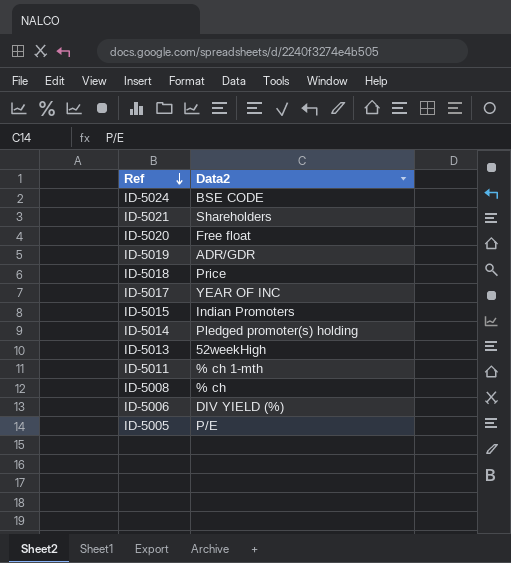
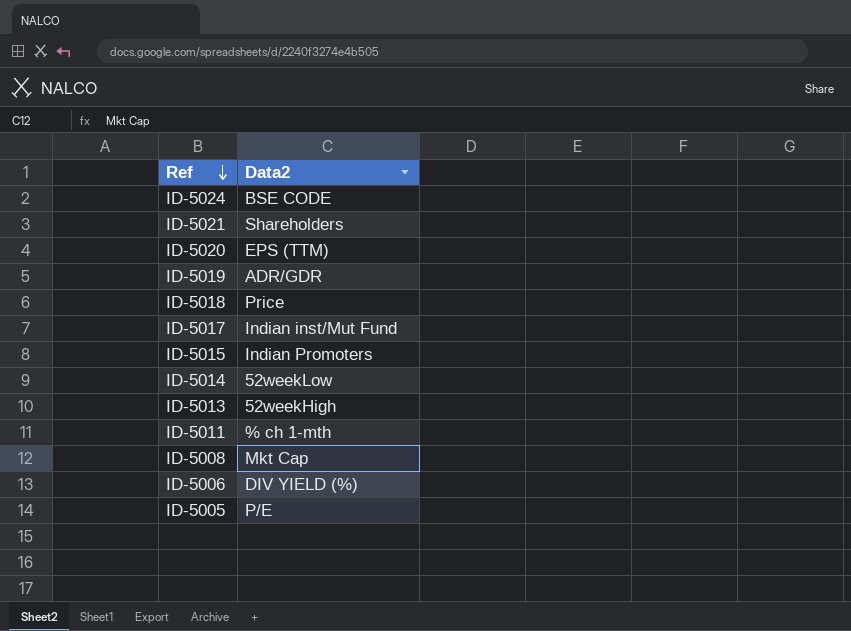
ID-5020 | Data2: Free float -> EPS (TTM)
ID-5017 | Data2: YEAR OF INC -> Indian inst/Mut Fund
ID-5014 | Data2: Pledged promoter(s) holding -> 52weekLow
ID-5008 | Data2: % ch -> Mkt Cap

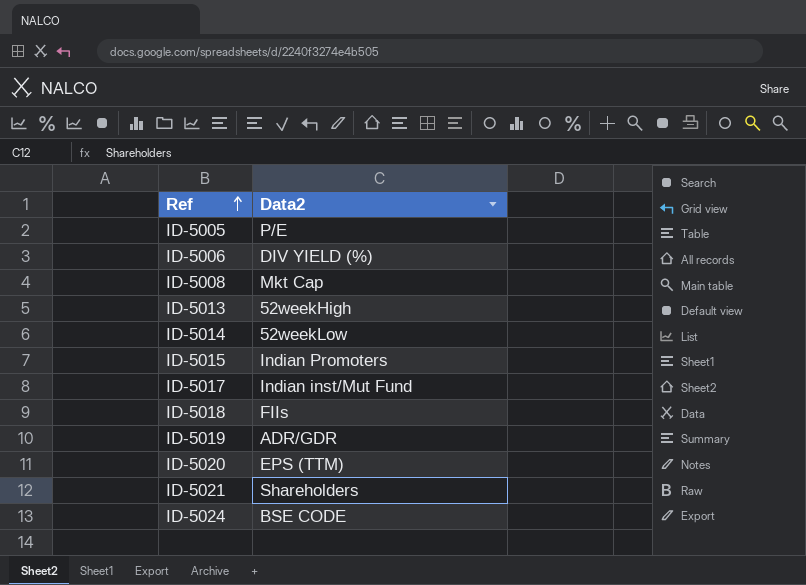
row order: Ref descending -> Ref ascending
row ID-5011: % ch 1-mth -> none
ID-5018 | Data2: Price -> FIIs

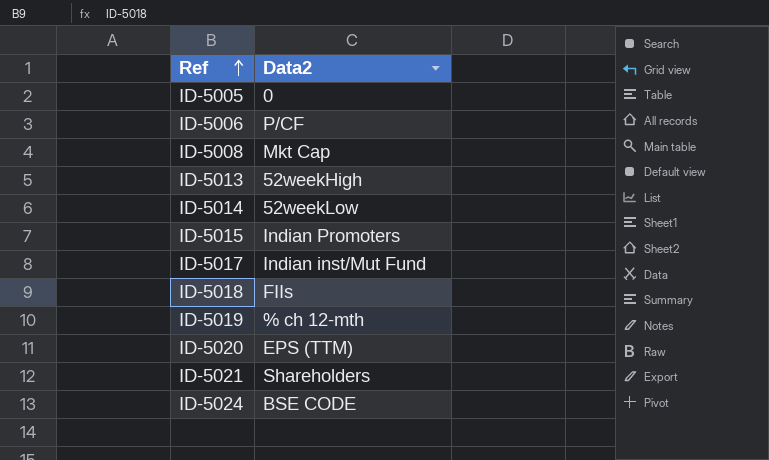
ID-5005 | Data2: P/E -> 0
ID-5006 | Data2: DIV YIELD (%) -> P/CF
ID-5019 | Data2: ADR/GDR -> % ch 12-mth

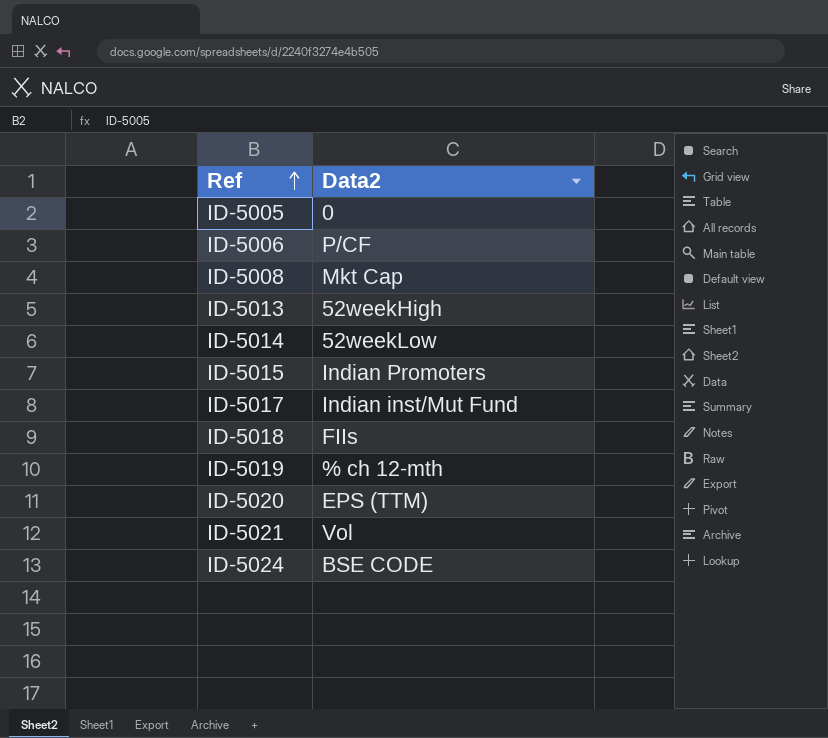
ID-5021 | Data2: Shareholders -> Vol

